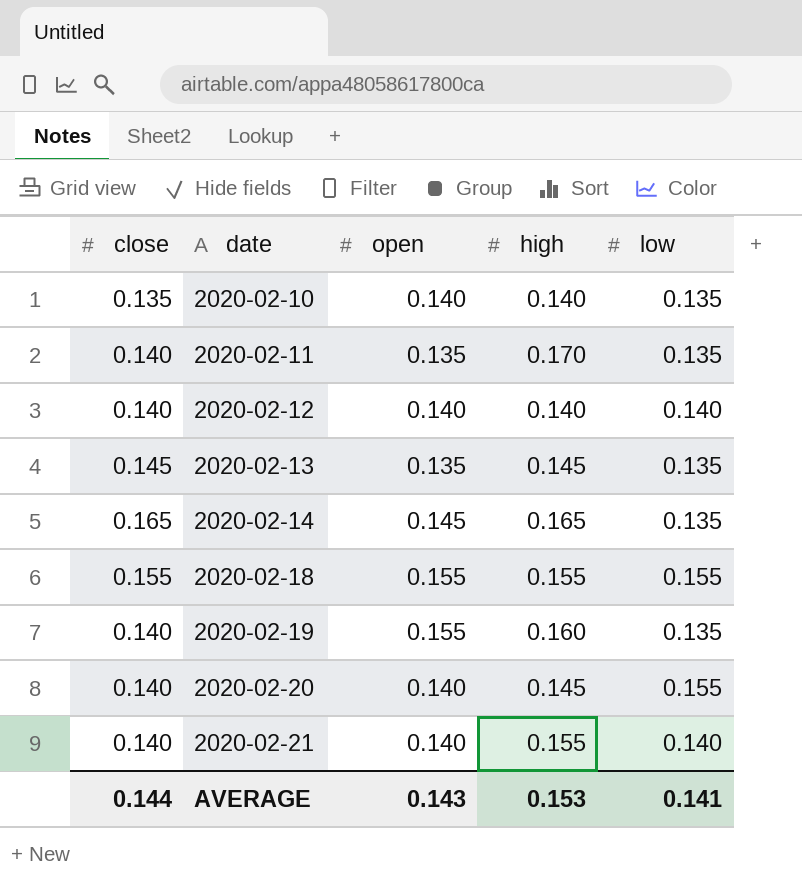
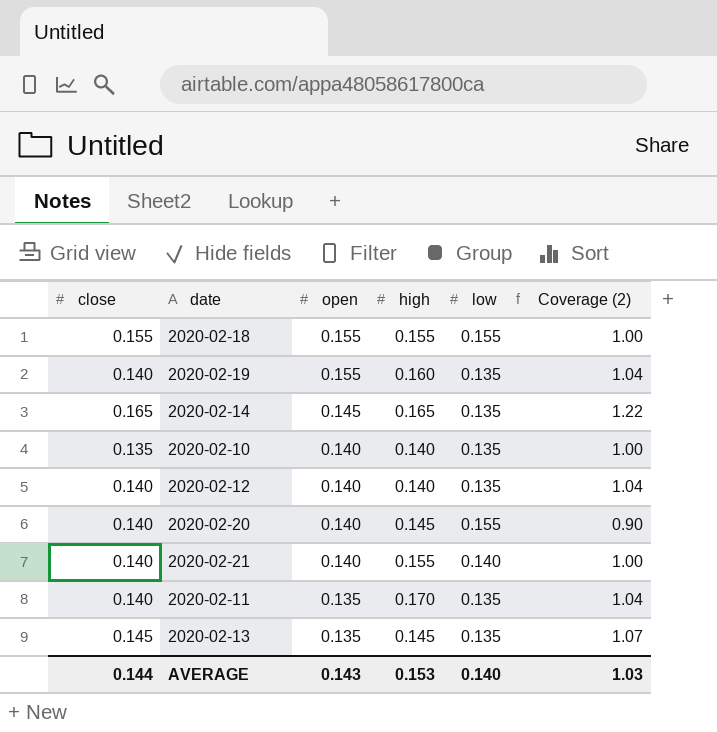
row order: date ascending -> open descending
column Coverage (2) | formula: none -> [close] / [low]
2020-02-12 | low: 0.140 -> 0.135
AVERAGE | low: 0.141 -> 0.140

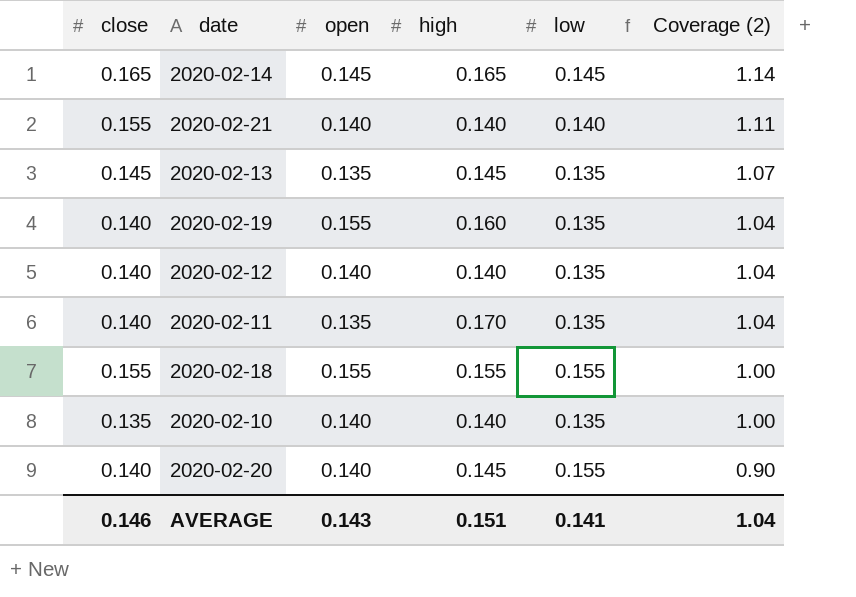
row order: open descending -> Coverage (2) descending
2020-02-14 | low: 0.135 -> 0.145
2020-02-14 | Coverage (2): 1.22 -> 1.14
2020-02-21 | close: 0.140 -> 0.155
2020-02-21 | high: 0.155 -> 0.140
2020-02-21 | Coverage (2): 1.00 -> 1.11
AVERAGE | close: 0.144 -> 0.146
AVERAGE | high: 0.153 -> 0.151
AVERAGE | low: 0.140 -> 0.141
AVERAGE | Coverage (2): 1.03 -> 1.04

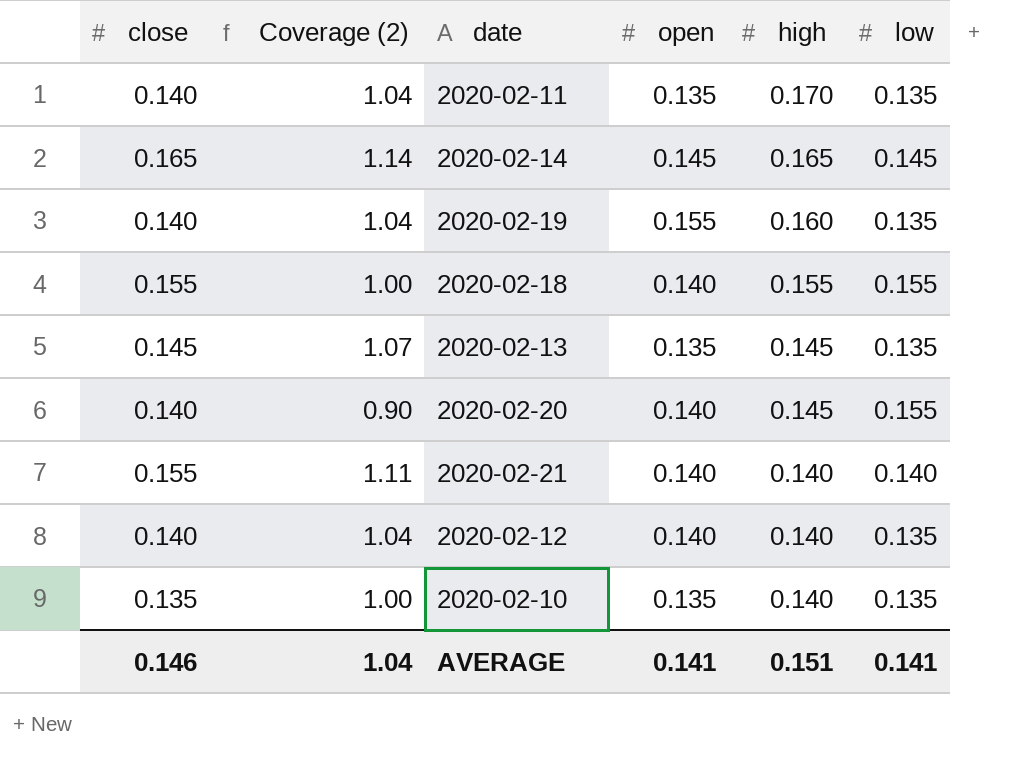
row order: Coverage (2) descending -> high descending
column Coverage (2) | position: 6 -> 2
2020-02-18 | open: 0.155 -> 0.140
2020-02-10 | open: 0.140 -> 0.135
AVERAGE | open: 0.143 -> 0.141

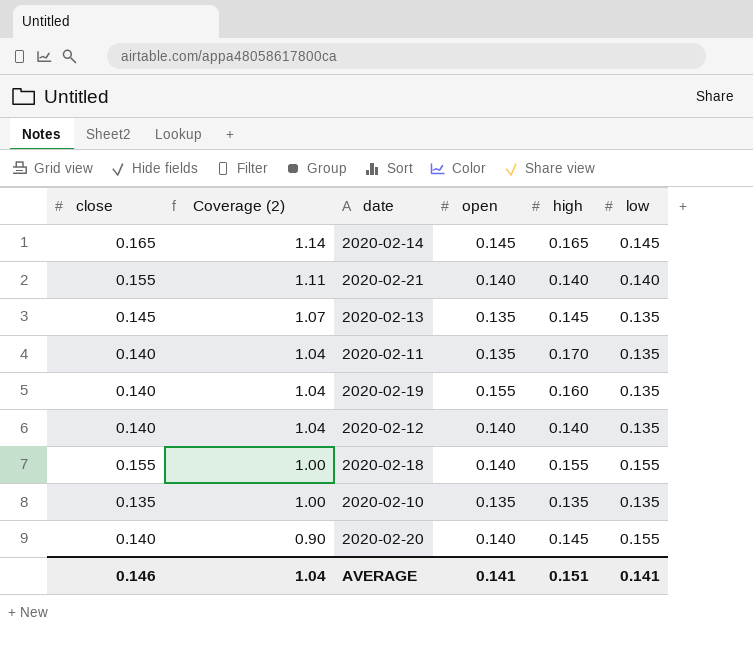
row order: high descending -> Coverage (2) descending
2020-02-10 | high: 0.140 -> 0.135

